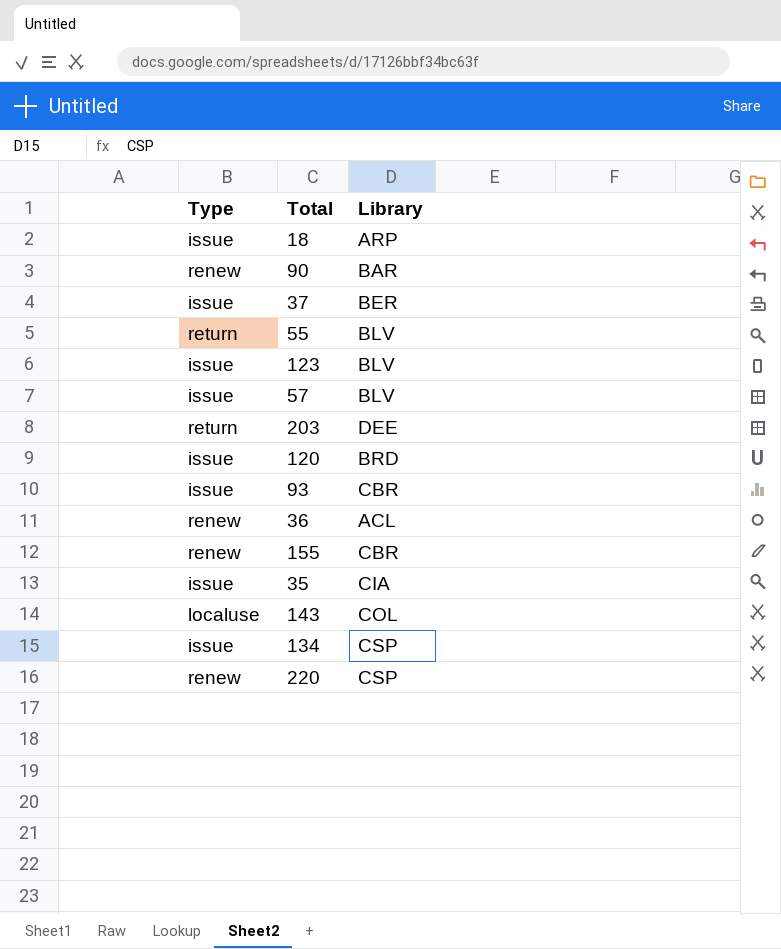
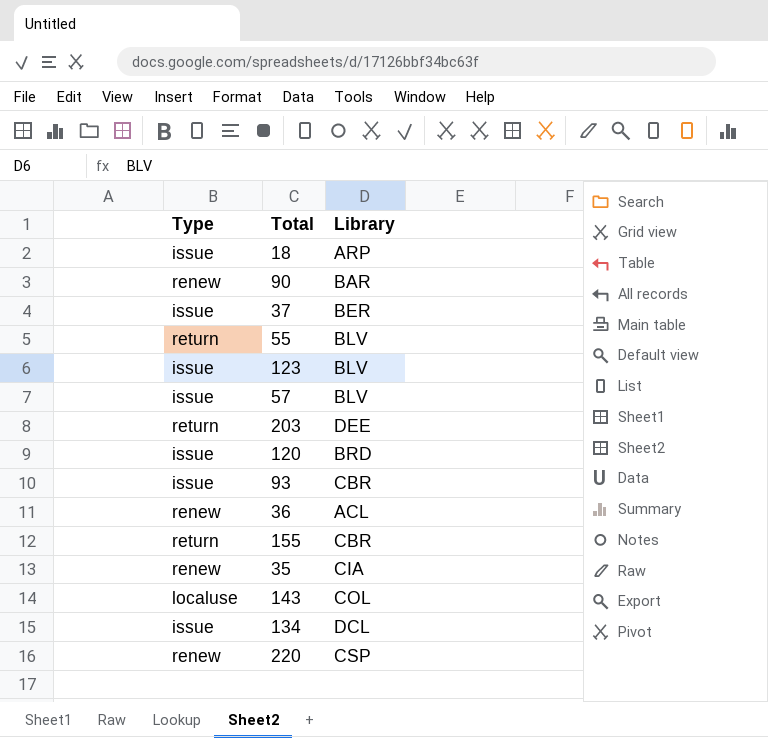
155 | Type: renew -> return
35 | Type: issue -> renew
134 | Library: CSP -> DCL

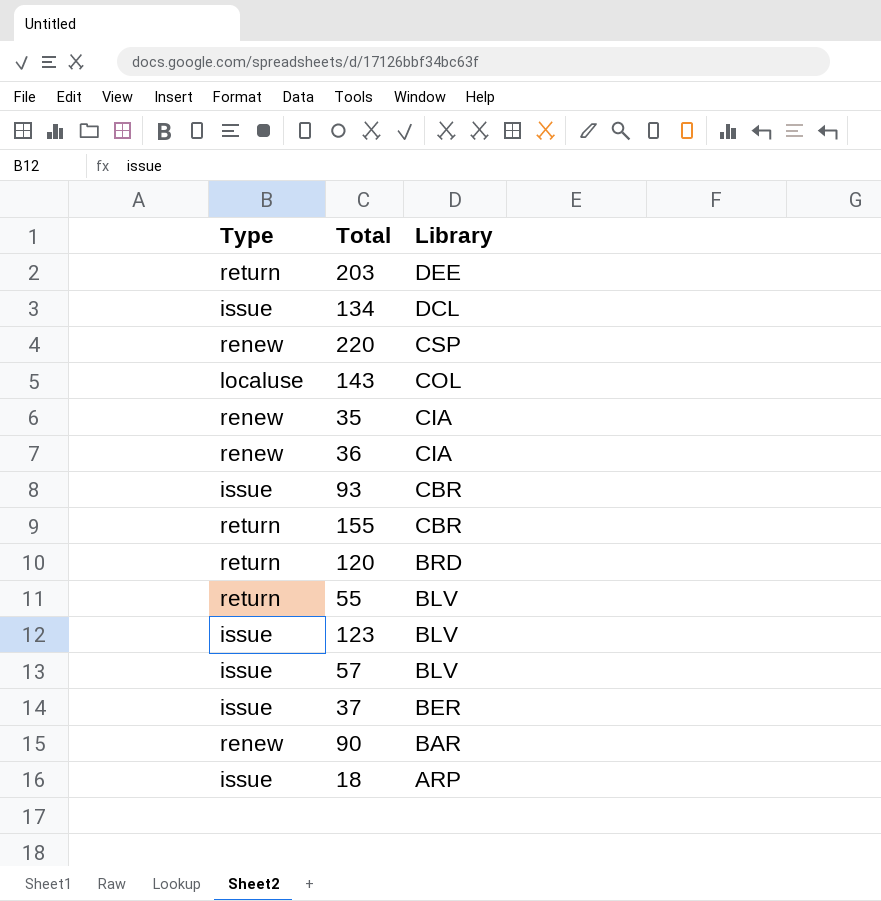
row order: none -> Library descending
36 | Library: ACL -> CIA
120 | Type: issue -> return

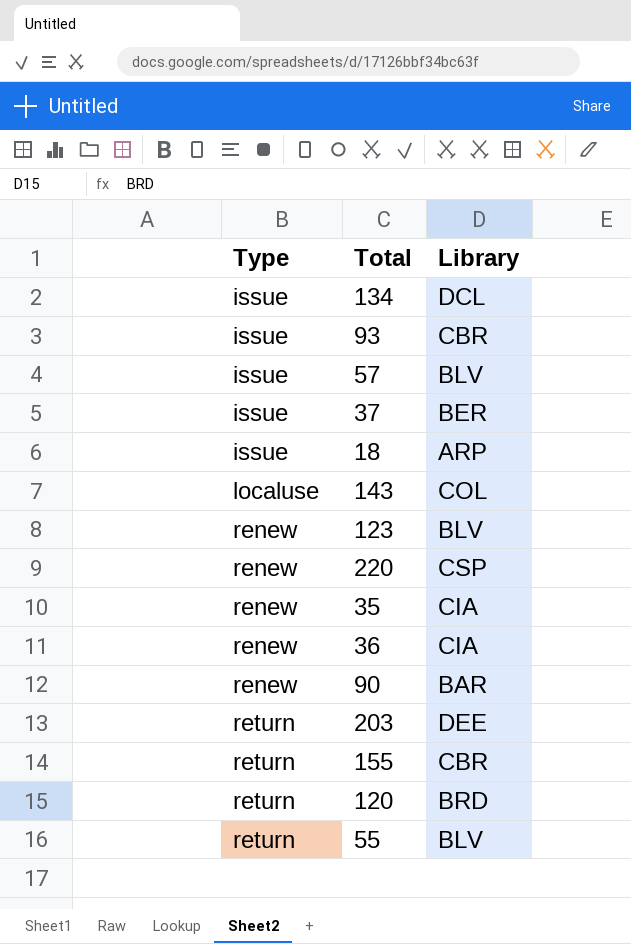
row order: Library descending -> Type ascending
123 | Type: issue -> renew

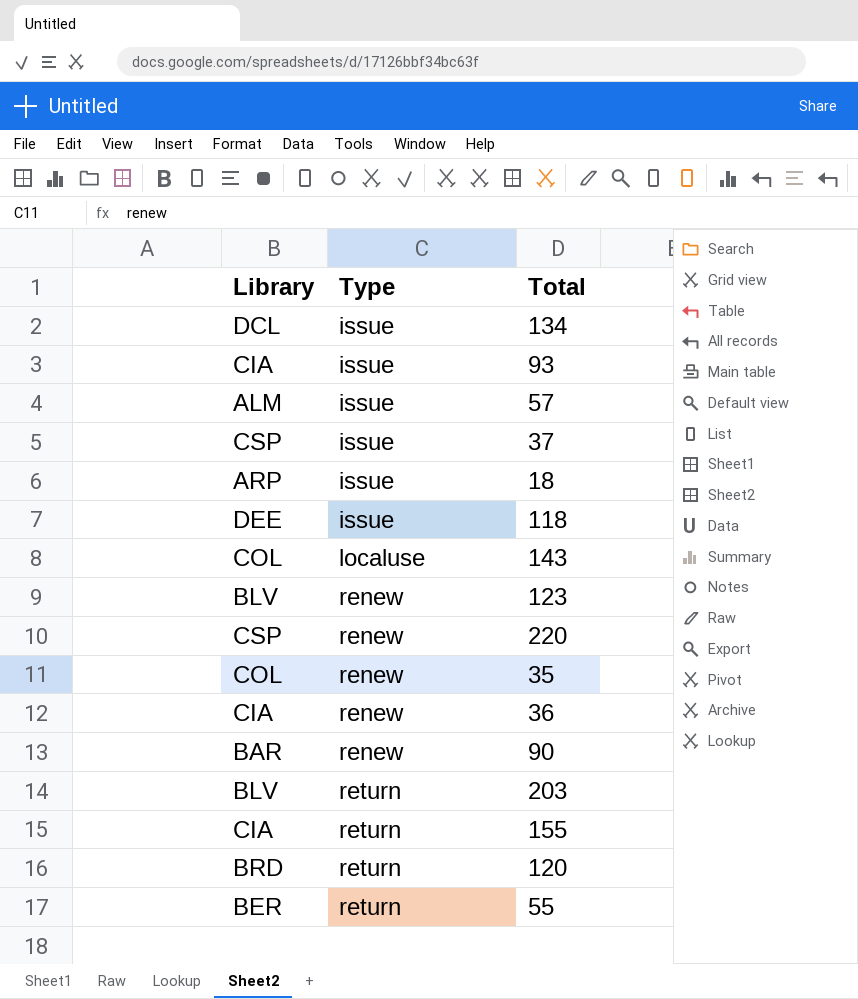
column Library | position: 3 -> 1
93 | Library: CBR -> CIA
57 | Library: BLV -> ALM
37 | Library: BER -> CSP
row 118: none -> DEE | issue
35 | Library: CIA -> COL
203 | Library: DEE -> BLV
155 | Library: CBR -> CIA
55 | Library: BLV -> BER

